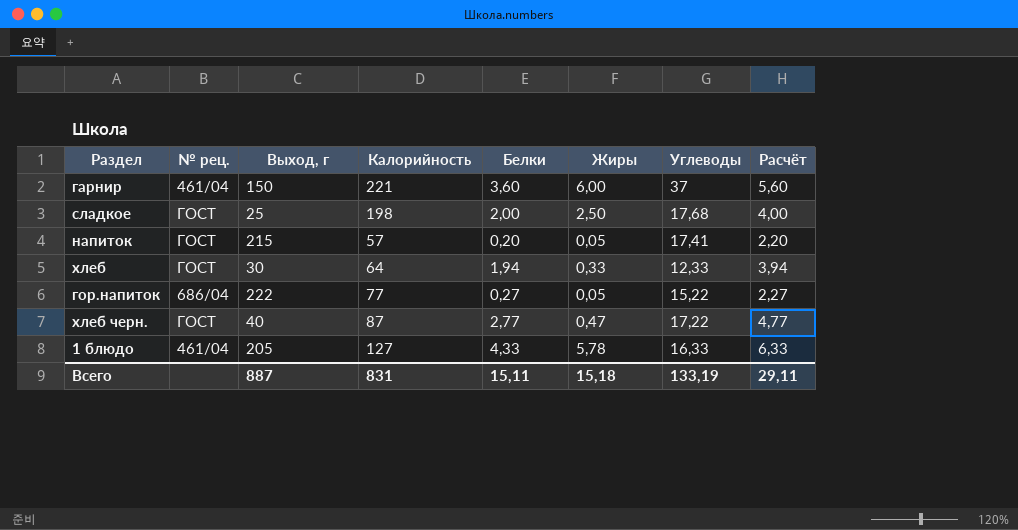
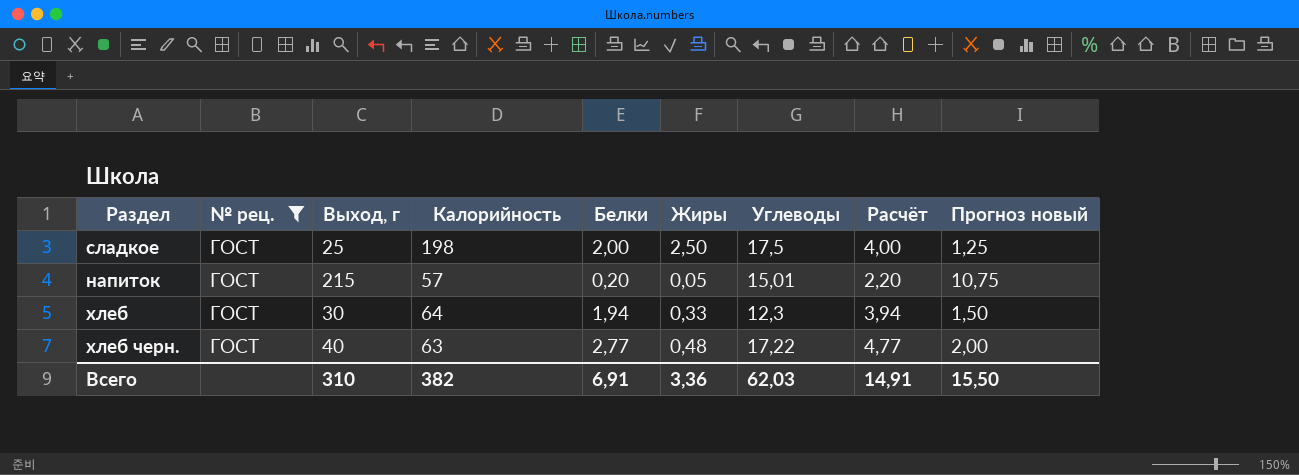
filter: none -> № рец. = ГОСТ
column Прогноз новый | formula: none -> [Выход, г] * 0,05
сладкое | Углеводы: 17,68 -> 17,5
напиток | Углеводы: 17,41 -> 15,01
хлеб | Углеводы: 12,33 -> 12,3
хлеб черн. | Калорийность: 87 -> 63
хлеб черн. | Жиры: 0,47 -> 0,48
Всего | Выход, г: 887 -> 310
Всего | Калорийность: 831 -> 382
Всего | Белки: 15,11 -> 6,91
Всего | Жиры: 15,18 -> 3,36
Всего | Углеводы: 133,19 -> 62,03
Всего | Расчёт: 29,11 -> 14,91

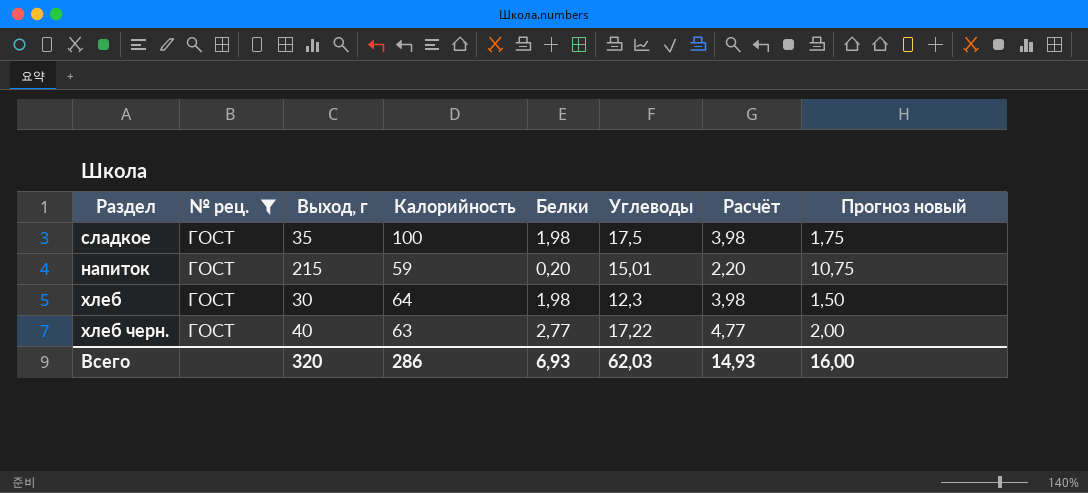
column Жиры | position: 6 -> none
сладкое | Выход, г: 25 -> 35
сладкое | Калорийность: 198 -> 100
сладкое | Белки: 2,00 -> 1,98
сладкое | Расчёт: 4,00 -> 3,98
сладкое | Прогноз новый: 1,25 -> 1,75
напиток | Калорийность: 57 -> 59
хлеб | Белки: 1,94 -> 1,98
хлеб | Расчёт: 3,94 -> 3,98
Всего | Выход, г: 310 -> 320
Всего | Калорийность: 382 -> 286
Всего | Белки: 6,91 -> 6,93
Всего | Расчёт: 14,91 -> 14,93
Всего | Прогноз новый: 15,50 -> 16,00

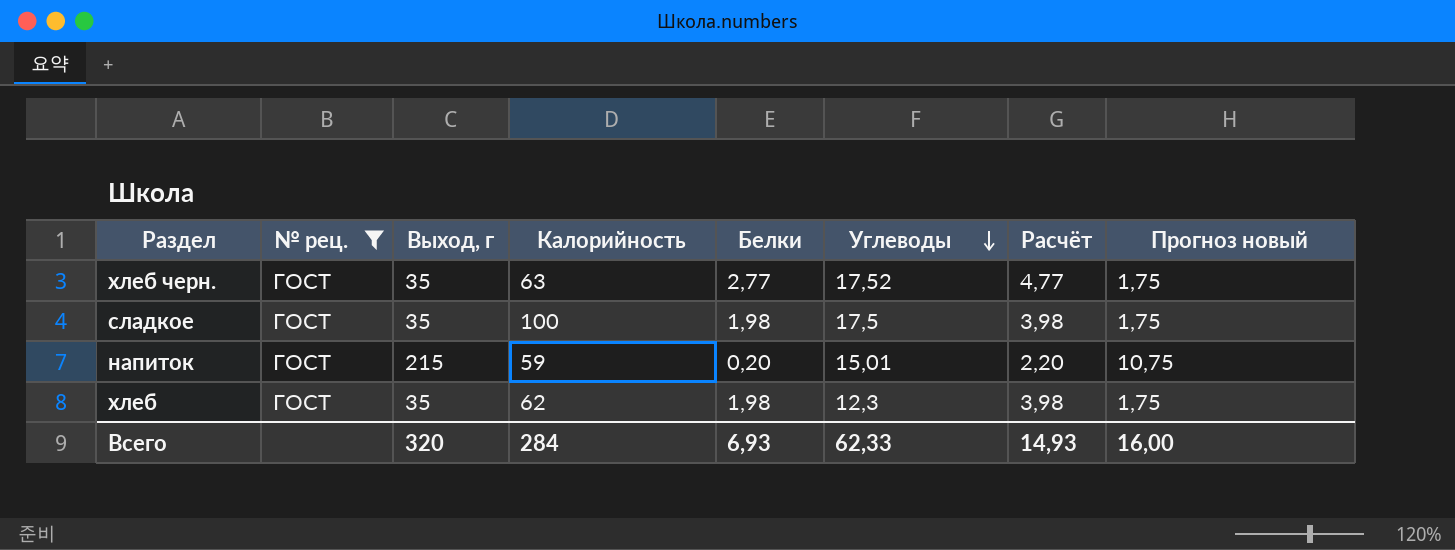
row order: none -> Углеводы descending
хлеб черн. | Выход, г: 40 -> 35
хлеб черн. | Углеводы: 17,22 -> 17,52
хлеб черн. | Прогноз новый: 2,00 -> 1,75
хлеб | Выход, г: 30 -> 35
хлеб | Калорийность: 64 -> 62
хлеб | Прогноз новый: 1,50 -> 1,75
Всего | Калорийность: 286 -> 284
Всего | Углеводы: 62,03 -> 62,33

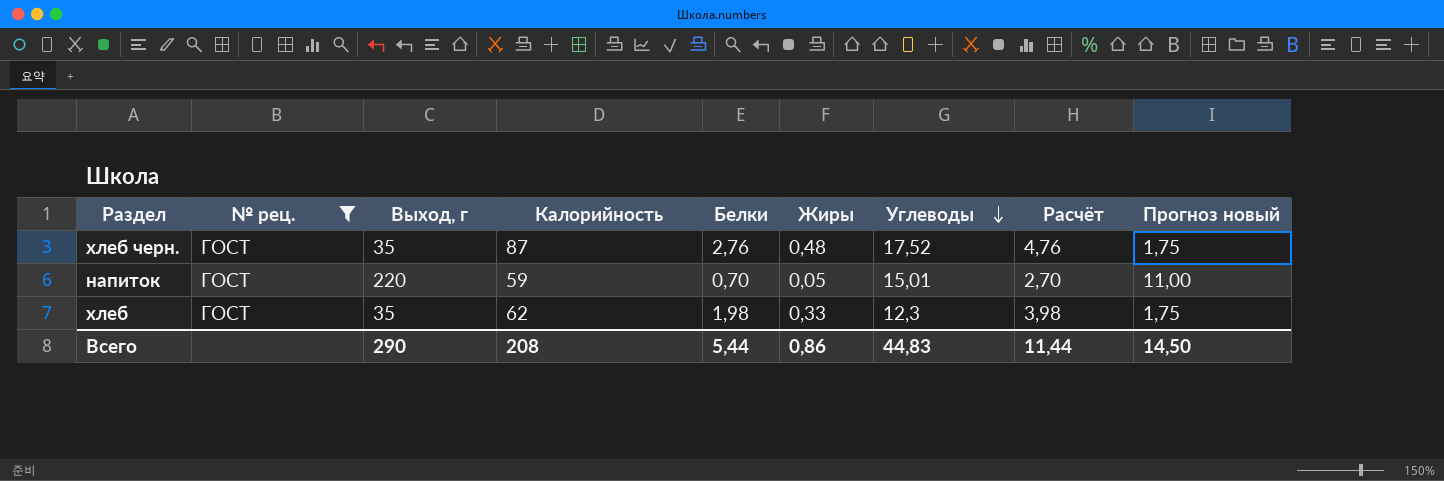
column Жиры | position: none -> 6
row сладкое: ГОСТ | 35 | 100 | 1,98 | 17,5 | 3,98 | 1,75 -> none
хлеб черн. | Калорийность: 63 -> 87
хлеб черн. | Белки: 2,77 -> 2,76
хлеб черн. | Расчёт: 4,77 -> 4,76
напиток | Выход, г: 215 -> 220
напиток | Белки: 0,20 -> 0,70
напиток | Расчёт: 2,20 -> 2,70
напиток | Прогноз новый: 10,75 -> 11,00
Всего | Выход, г: 320 -> 290
Всего | Калорийность: 284 -> 208
Всего | Белки: 6,93 -> 5,44
Всего | Углеводы: 62,33 -> 44,83
Всего | Расчёт: 14,93 -> 11,44
Всего | Прогноз новый: 16,00 -> 14,50

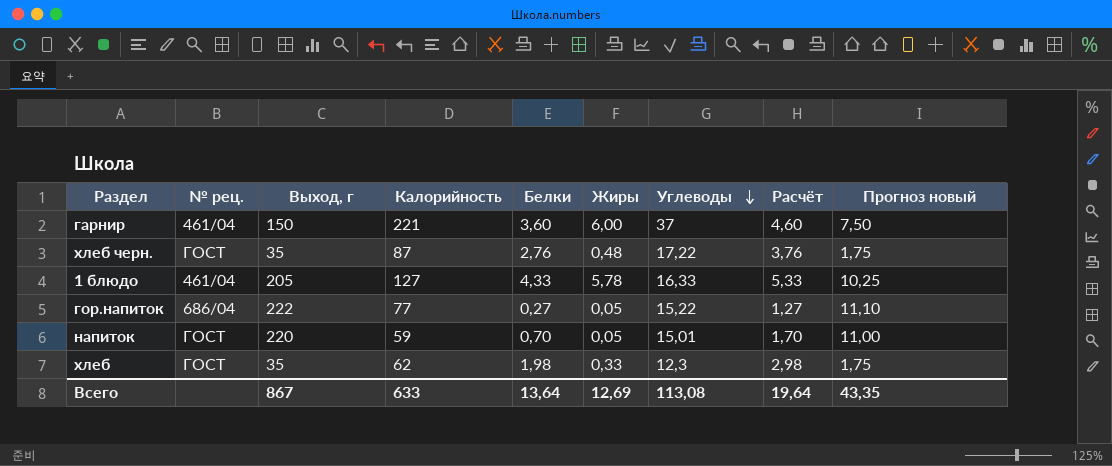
filter: № рец. = ГОСТ -> none
column Расчёт | formula: [Белки] + 2 -> [Белки] + 1
хлеб черн. | Углеводы: 17,52 -> 17,22
Всего | Выход, г: 290 -> 867
Всего | Калорийность: 208 -> 633
Всего | Белки: 5,44 -> 13,64
Всего | Жиры: 0,86 -> 12,69
Всего | Углеводы: 44,83 -> 113,08
Всего | Расчёт: 11,44 -> 19,64
Всего | Прогноз новый: 14,50 -> 43,35

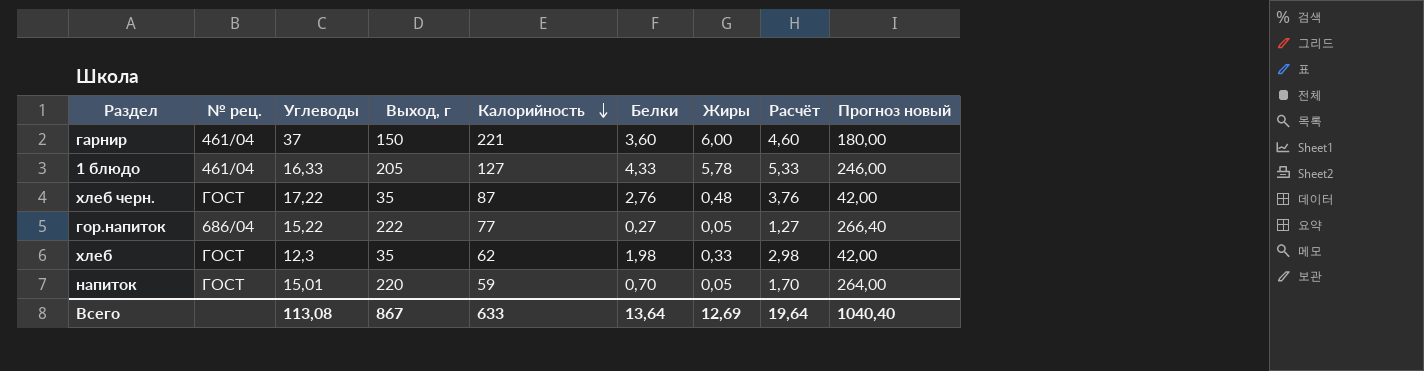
row order: Углеводы descending -> Калорийность descending
column Углеводы | position: 7 -> 3
column Прогноз новый | formula: [Выход, г] * 0,05 -> [Выход, г] * 1,2
Всего | Прогноз новый: 43,35 -> 1040,40

